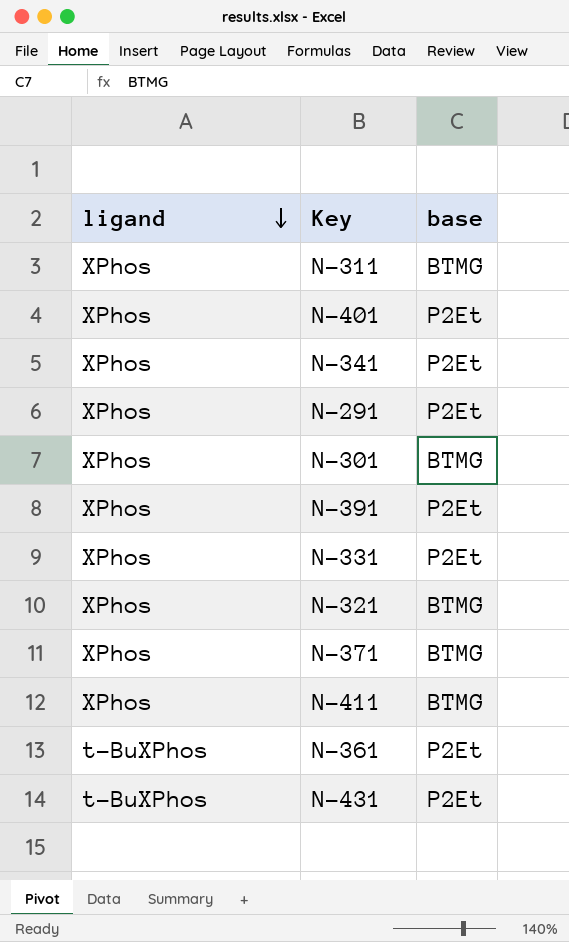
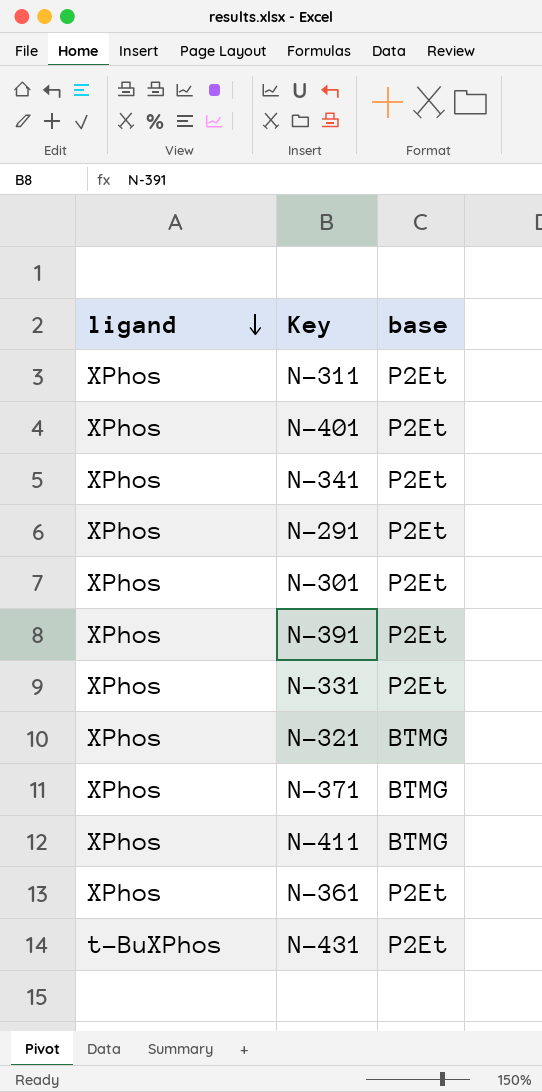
N-311 | base: BTMG -> P2Et
N-301 | base: BTMG -> P2Et
N-361 | ligand: t-BuXPhos -> XPhos

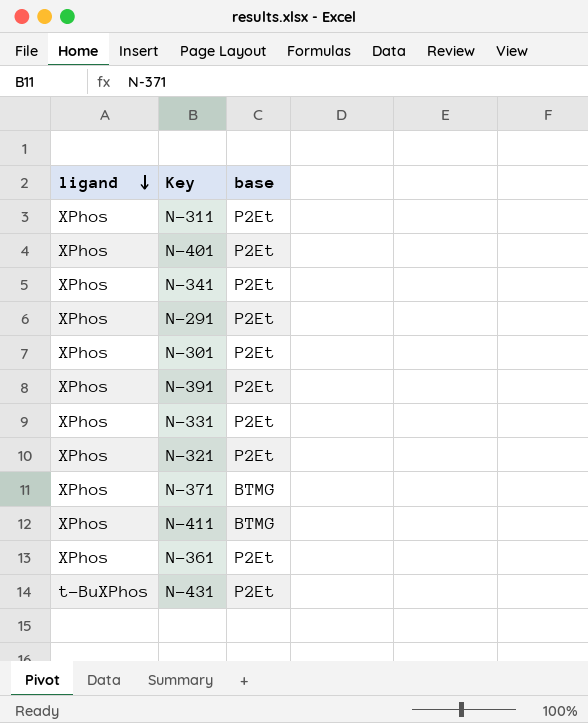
N-321 | base: BTMG -> P2Et

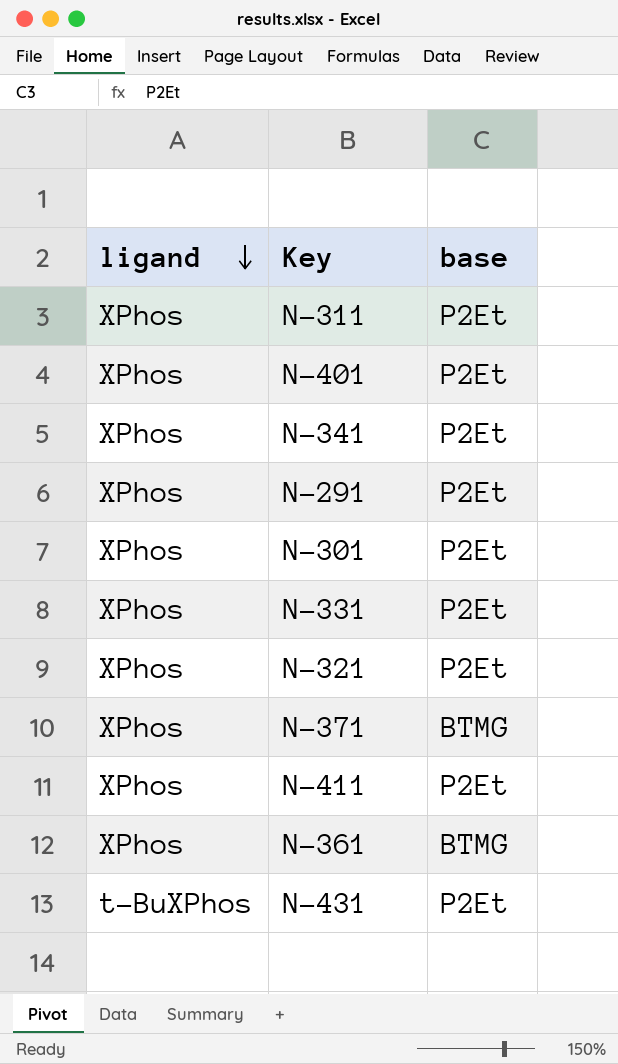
row N-391: XPhos | P2Et -> none
N-411 | base: BTMG -> P2Et
N-361 | base: P2Et -> BTMG

